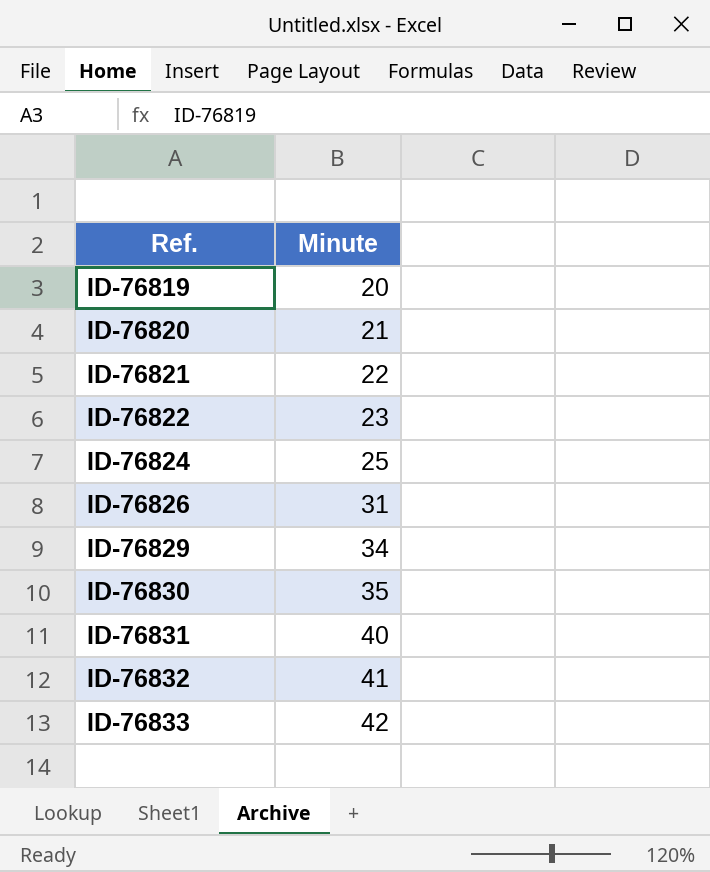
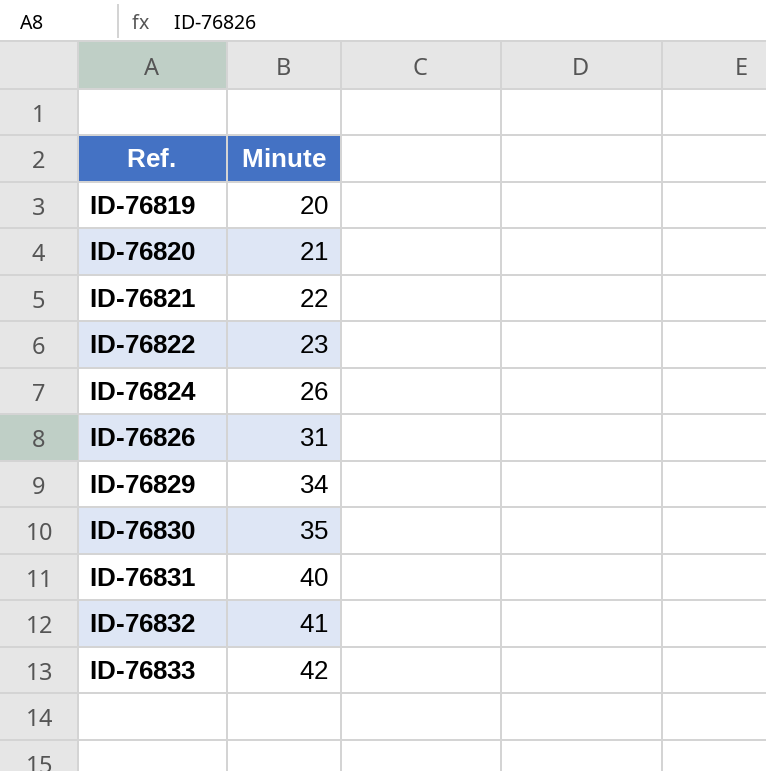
ID-76824 | Minute: 25 -> 26

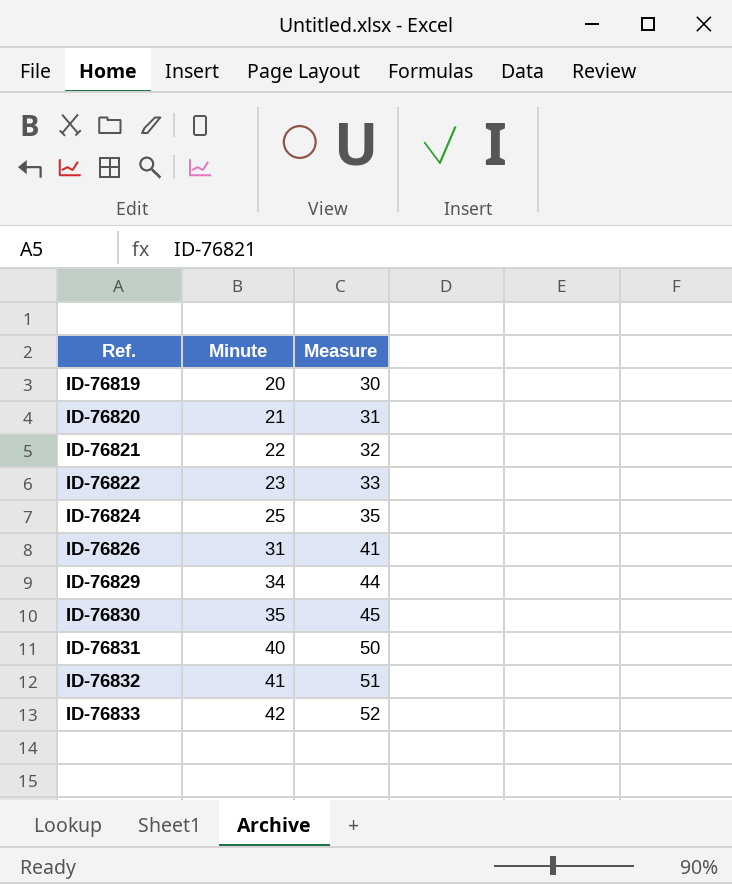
column Measure | formula: none -> [Minute] + 10
ID-76824 | Minute: 26 -> 25

